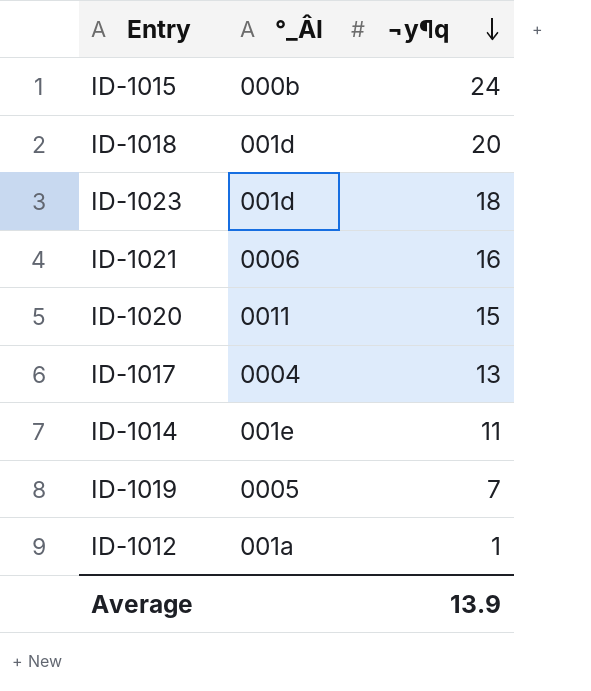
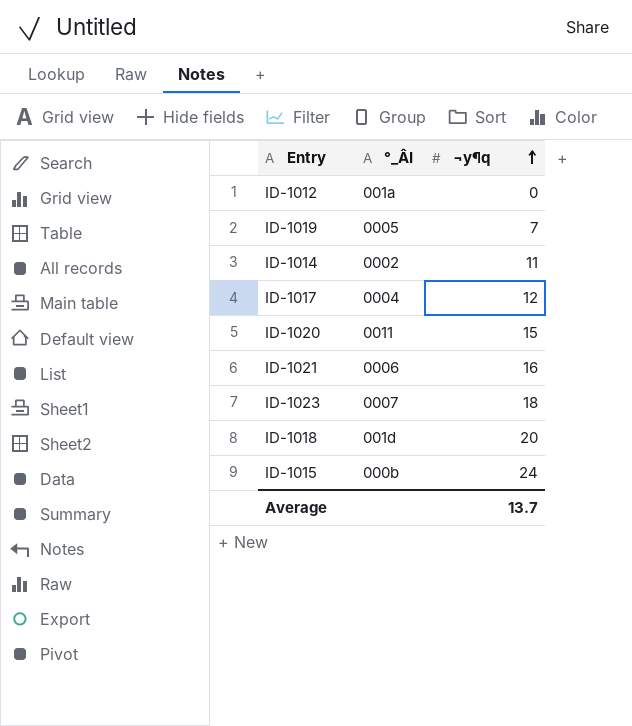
row order: ¬y¶q descending -> ¬y¶q ascending
ID-1012 | ¬y¶q: 1 -> 0
ID-1014 | °_ÂI: 001e -> 0002
ID-1017 | ¬y¶q: 13 -> 12
ID-1023 | °_ÂI: 001d -> 0007
Average | ¬y¶q: 13.9 -> 13.7

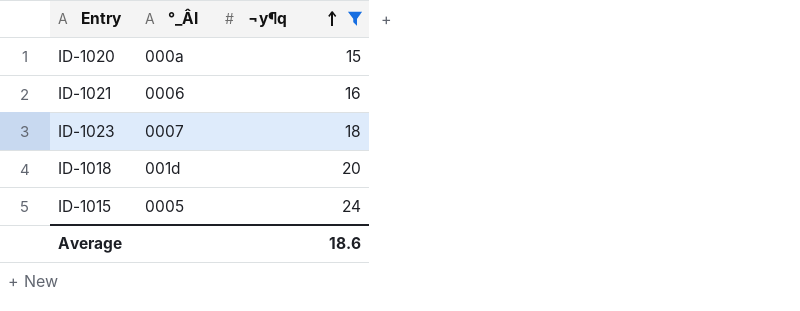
filter: none -> ¬y¶q >= 15
ID-1020 | °_ÂI: 0011 -> 000a
ID-1015 | °_ÂI: 000b -> 0005
Average | ¬y¶q: 13.7 -> 18.6

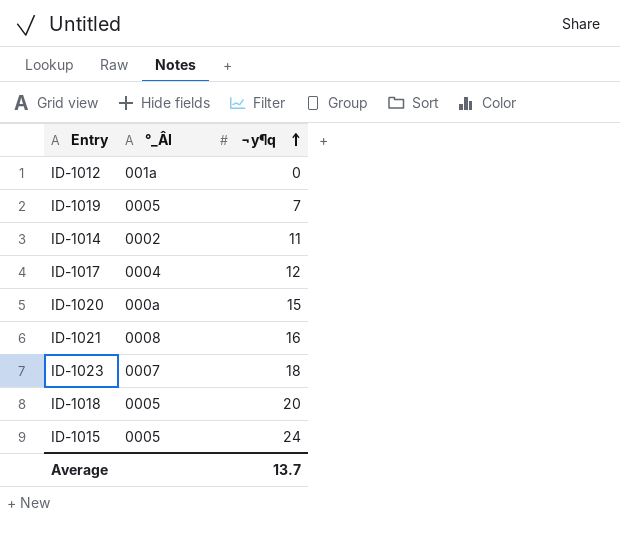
filter: ¬y¶q >= 15 -> none
ID-1021 | °_ÂI: 0006 -> 0008
ID-1018 | °_ÂI: 001d -> 0005
Average | ¬y¶q: 18.6 -> 13.7

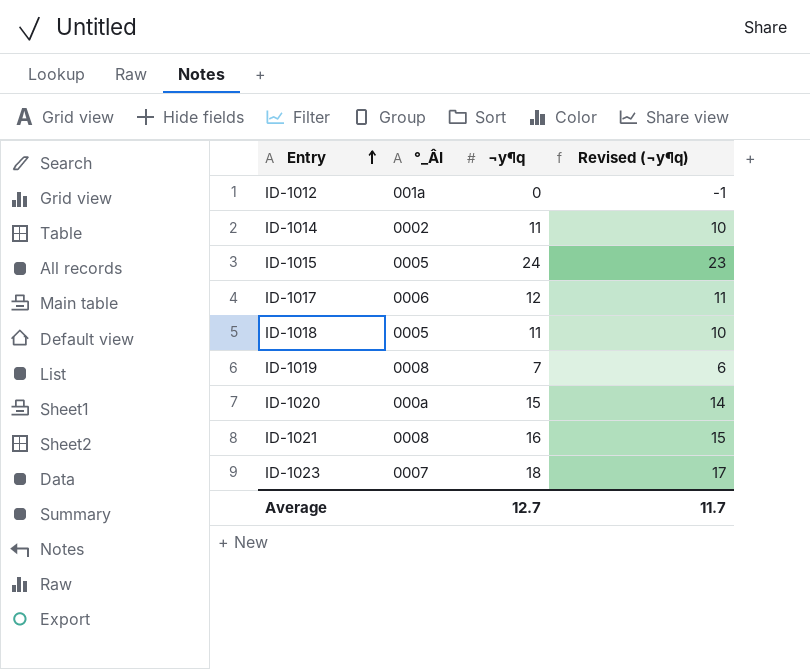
row order: ¬y¶q ascending -> Entry ascending
column Revised (¬y¶q) | formula: none -> [¬y¶q] - 1
ID-1017 | °_ÂI: 0004 -> 0006
ID-1018 | ¬y¶q: 20 -> 11
ID-1019 | °_ÂI: 0005 -> 0008
Average | ¬y¶q: 13.7 -> 12.7

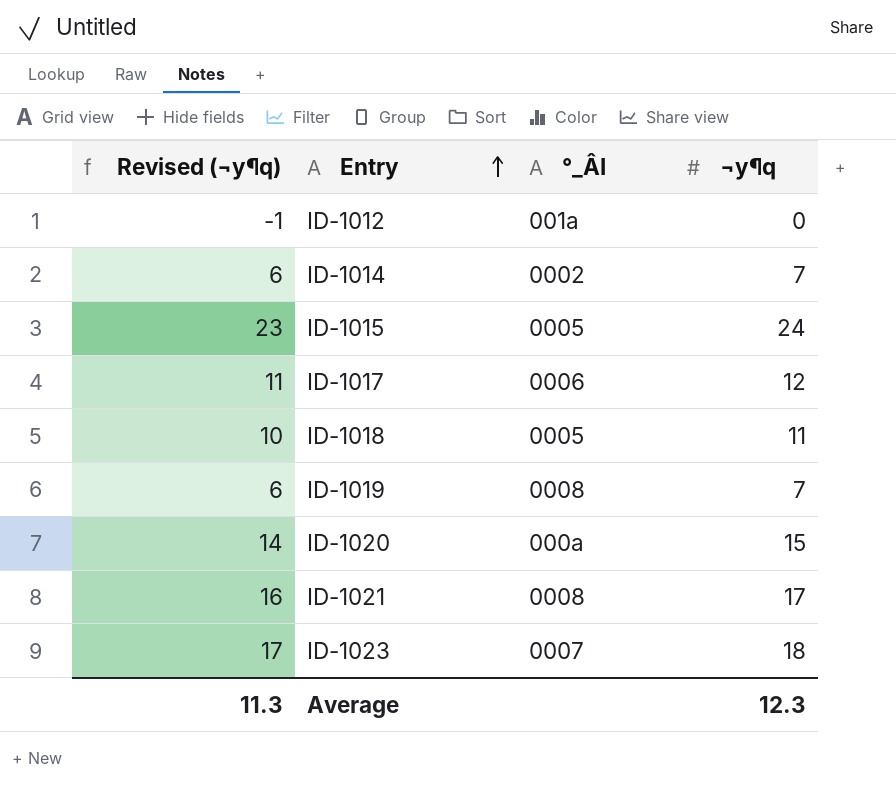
column Revised (¬y¶q) | position: 4 -> 1
ID-1014 | Revised (¬y¶q): 10 -> 6
ID-1014 | ¬y¶q: 11 -> 7
ID-1021 | Revised (¬y¶q): 15 -> 16
ID-1021 | ¬y¶q: 16 -> 17
Average | Revised (¬y¶q): 11.7 -> 11.3
Average | ¬y¶q: 12.7 -> 12.3

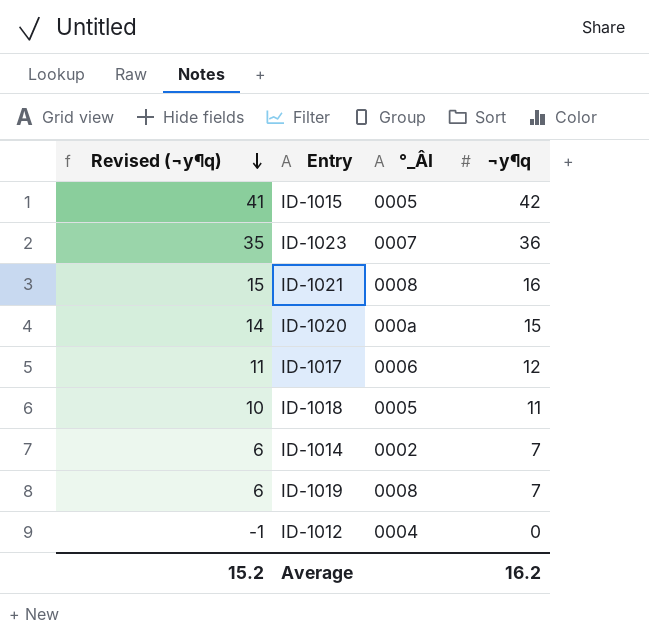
row order: Entry ascending -> Revised (¬y¶q) descending
ID-1015 | Revised (¬y¶q): 23 -> 41
ID-1015 | ¬y¶q: 24 -> 42
ID-1023 | Revised (¬y¶q): 17 -> 35
ID-1023 | ¬y¶q: 18 -> 36
ID-1021 | Revised (¬y¶q): 16 -> 15
ID-1021 | ¬y¶q: 17 -> 16
ID-1012 | °_ÂI: 001a -> 0004
Average | Revised (¬y¶q): 11.3 -> 15.2
Average | ¬y¶q: 12.3 -> 16.2

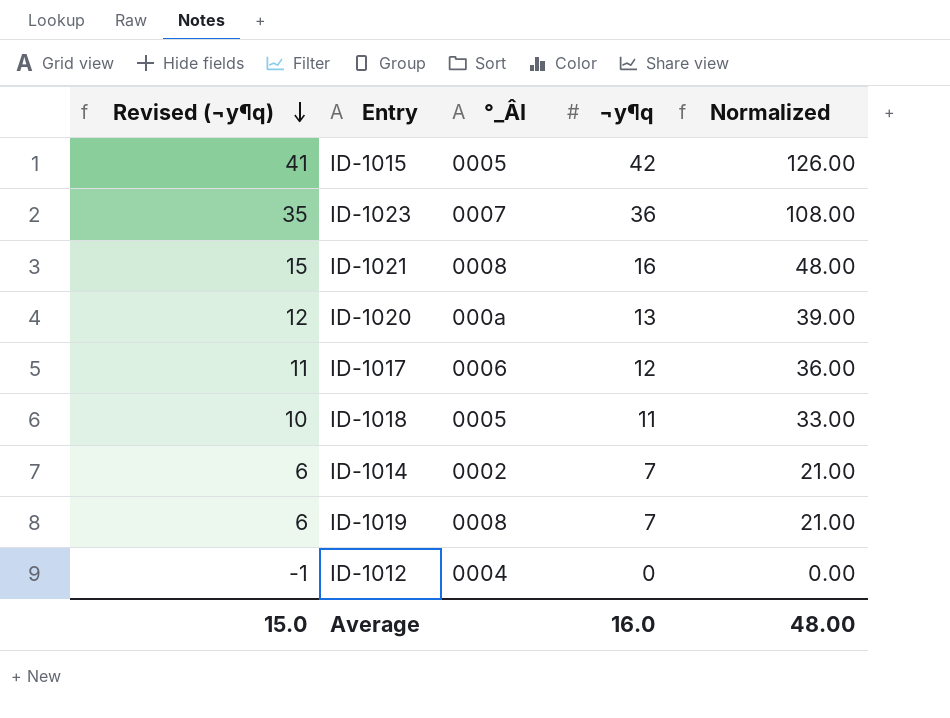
column Normalized | formula: none -> [¬y¶q] * 3
ID-1020 | Revised (¬y¶q): 14 -> 12
ID-1020 | ¬y¶q: 15 -> 13
Average | Revised (¬y¶q): 15.2 -> 15.0
Average | ¬y¶q: 16.2 -> 16.0

